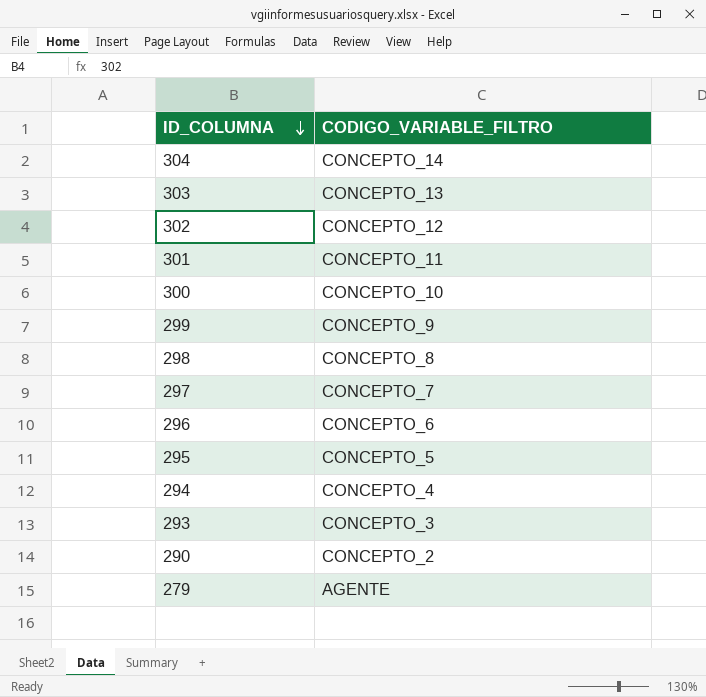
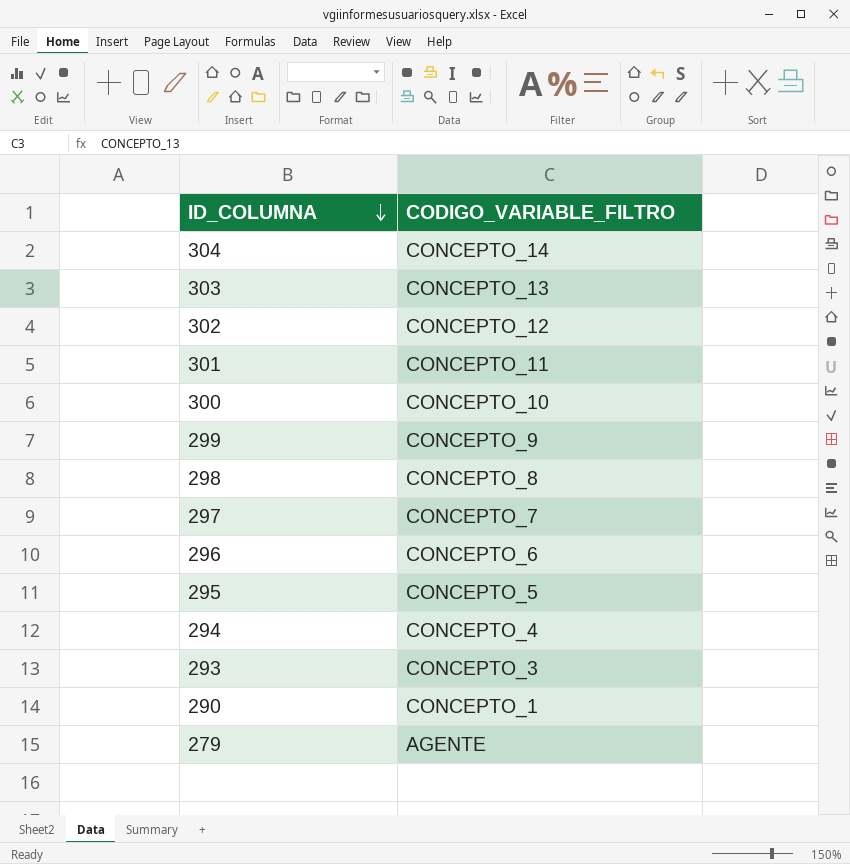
290 | CODIGO_VARIABLE_FILTRO: CONCEPTO_2 -> CONCEPTO_1

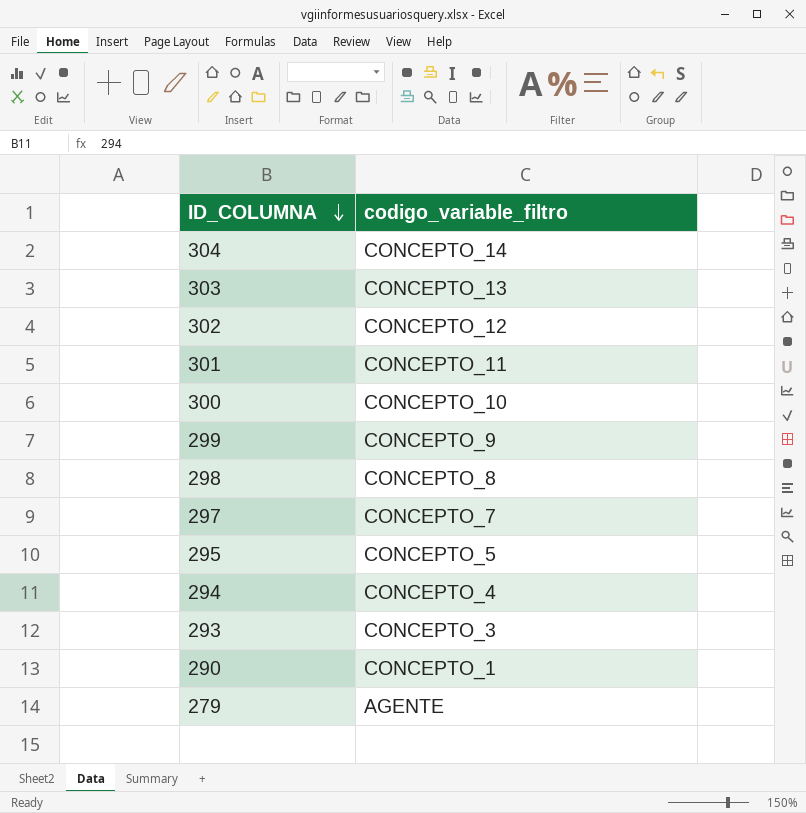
column name: CODIGO_VARIABLE_FILTRO -> codigo_variable_filtro
row 296: CONCEPTO_6 -> none

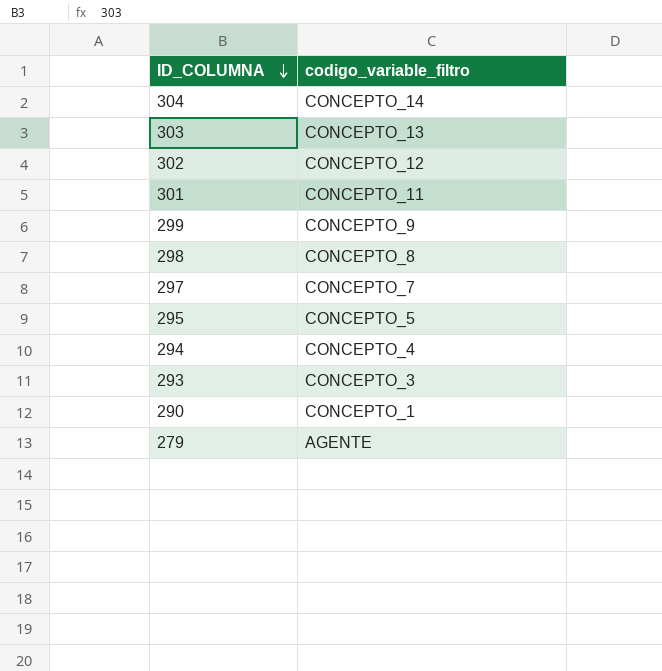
row 300: CONCEPTO_10 -> none

